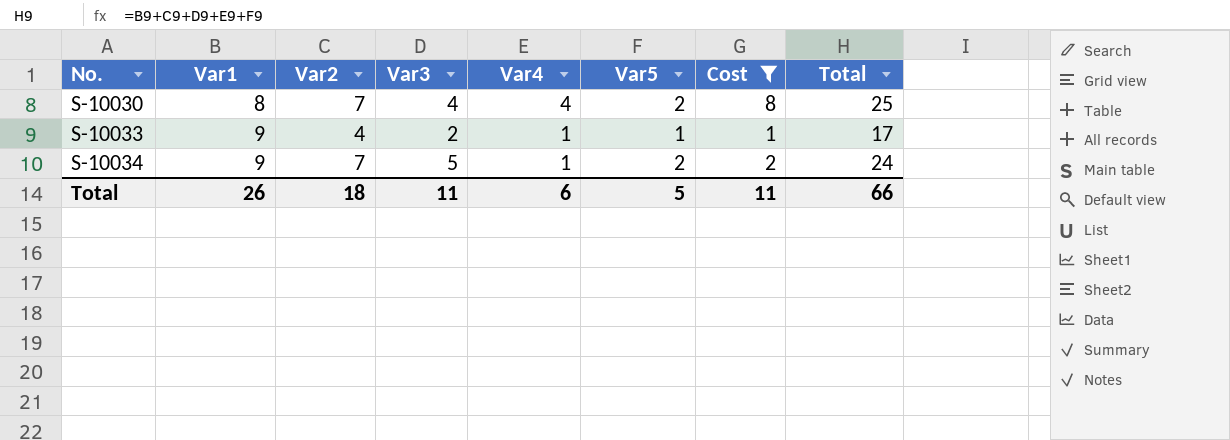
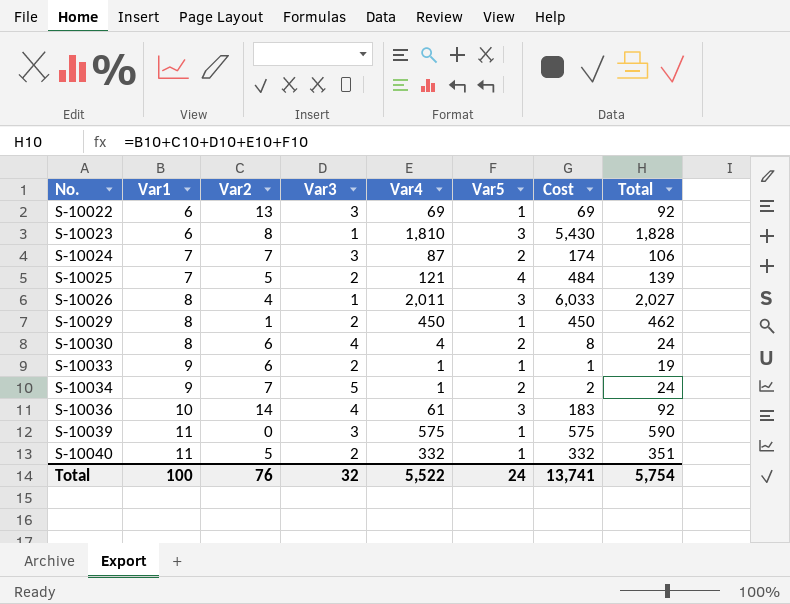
filter: Cost <= 8 -> none
S-10030 | Var2: 7 -> 6
S-10030 | Total: 25 -> 24
S-10033 | Var2: 4 -> 6
S-10033 | Total: 17 -> 19
Total | Var1: 26 -> 100
Total | Var2: 18 -> 76
Total | Var3: 11 -> 32
Total | Var4: 6 -> 5,522
Total | Var5: 5 -> 24
Total | Cost: 11 -> 13,741
Total | Total: 66 -> 5,754

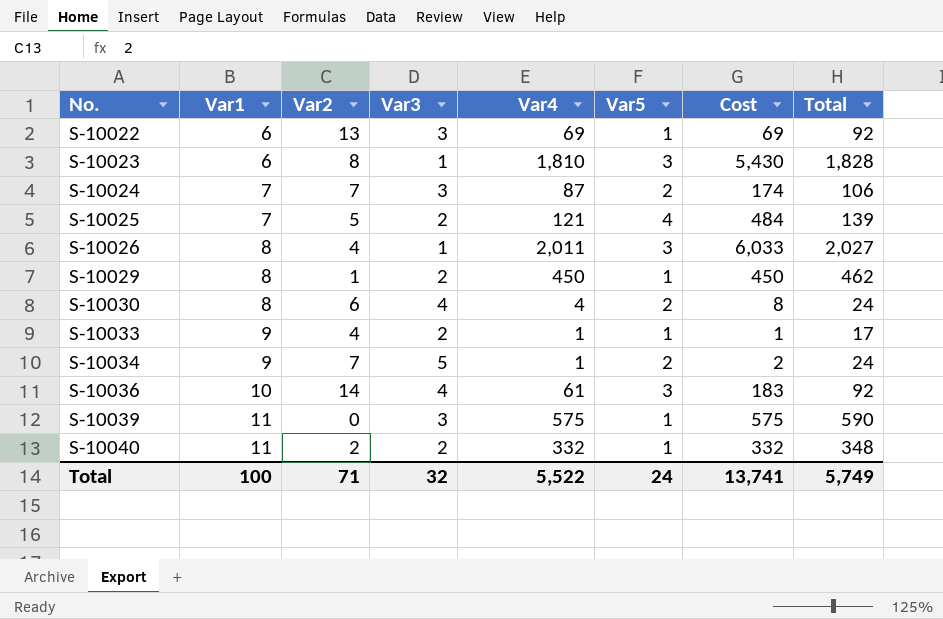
S-10033 | Var2: 6 -> 4
S-10033 | Total: 19 -> 17
S-10040 | Var2: 5 -> 2
S-10040 | Total: 351 -> 348
Total | Var2: 76 -> 71
Total | Total: 5,754 -> 5,749

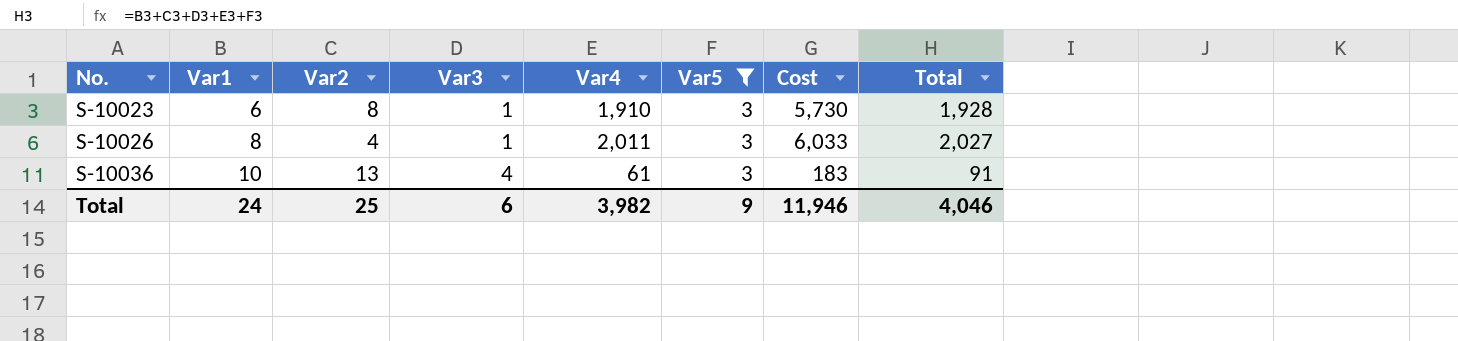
filter: none -> Var5 = 3
S-10023 | Var4: 1,810 -> 1,910
S-10023 | Cost: 5,430 -> 5,730
S-10023 | Total: 1,828 -> 1,928
S-10036 | Var2: 14 -> 13
S-10036 | Total: 92 -> 91
Total | Var1: 100 -> 24
Total | Var2: 71 -> 25
Total | Var3: 32 -> 6
Total | Var4: 5,522 -> 3,982
Total | Var5: 24 -> 9
Total | Cost: 13,741 -> 11,946
Total | Total: 5,749 -> 4,046

